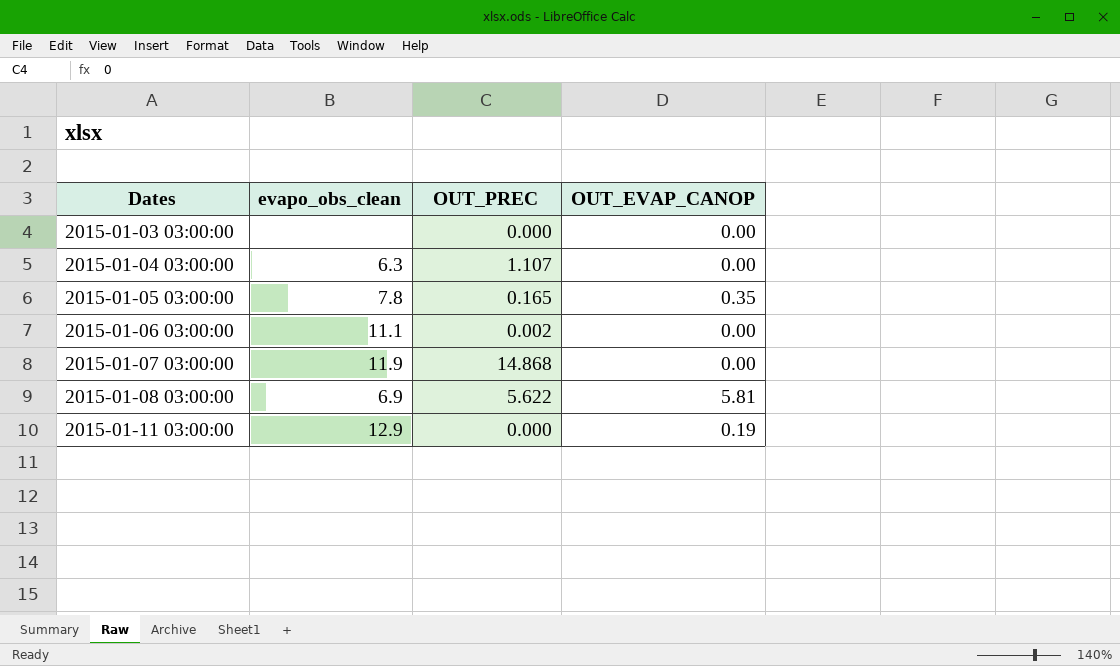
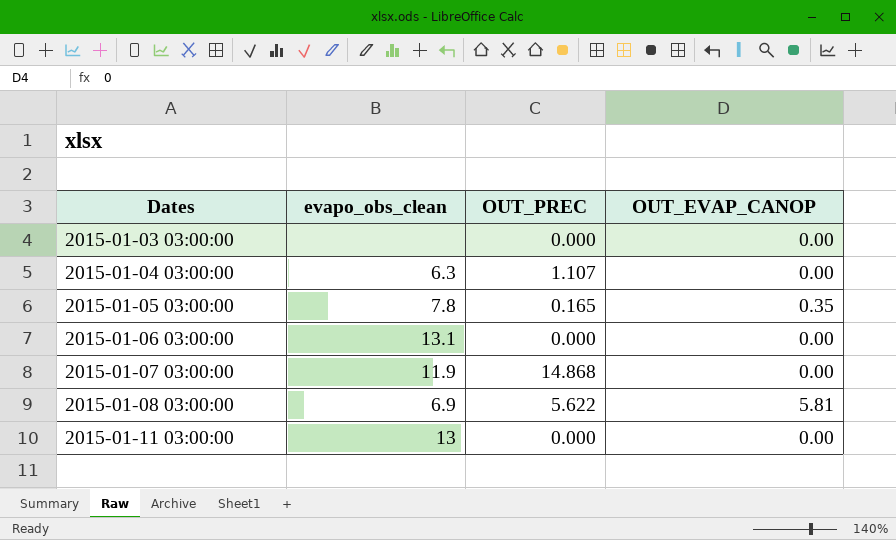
2015-01-06 03:00:00 | evapo_obs_clean: 11.1 -> 13.1
2015-01-06 03:00:00 | OUT_PREC: 0.002 -> 0.000
2015-01-11 03:00:00 | evapo_obs_clean: 12.9 -> 13
2015-01-11 03:00:00 | OUT_EVAP_CANOP: 0.19 -> 0.00

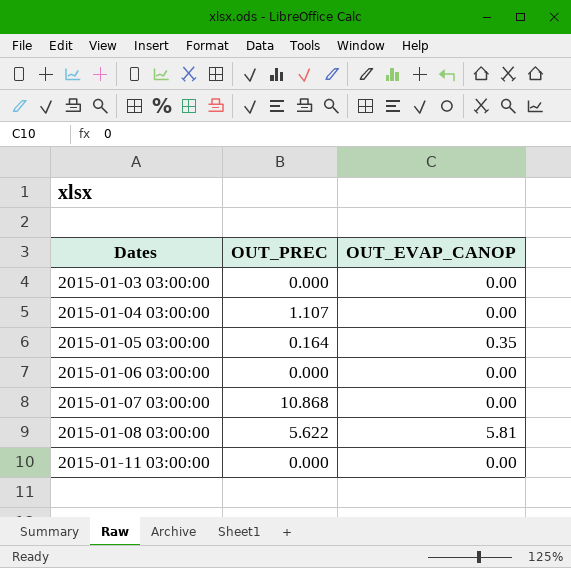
column evapo_obs_clean | position: 2 -> none
2015-01-05 03:00:00 | OUT_PREC: 0.165 -> 0.164
2015-01-07 03:00:00 | OUT_PREC: 14.868 -> 10.868

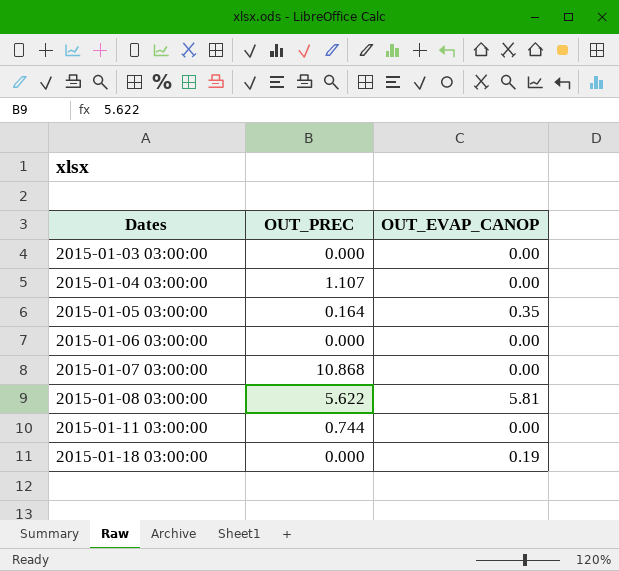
2015-01-11 03:00:00 | OUT_PREC: 0.000 -> 0.744
row 2015-01-18 03:00:00: none -> 0.000 | 0.19

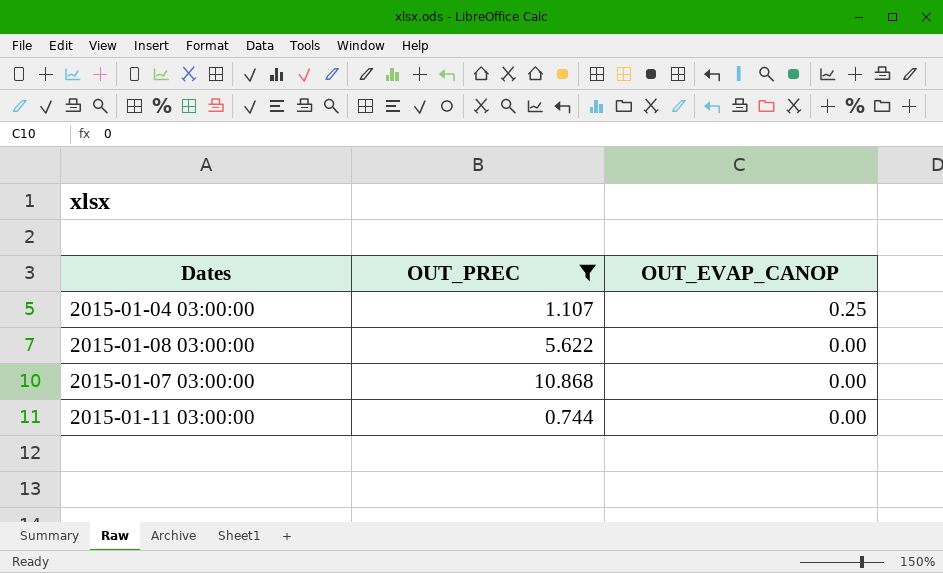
filter: none -> OUT_PREC >= 0.744
row order: Dates ascending -> OUT_EVAP_CANOP descending
2015-01-04 03:00:00 | OUT_EVAP_CANOP: 0.00 -> 0.25
2015-01-08 03:00:00 | OUT_EVAP_CANOP: 5.81 -> 0.00

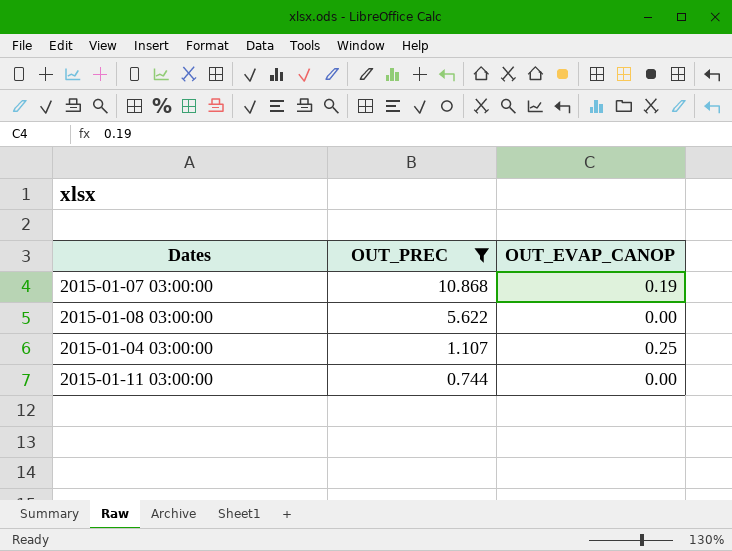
row order: OUT_EVAP_CANOP descending -> OUT_PREC descending
2015-01-07 03:00:00 | OUT_EVAP_CANOP: 0.00 -> 0.19

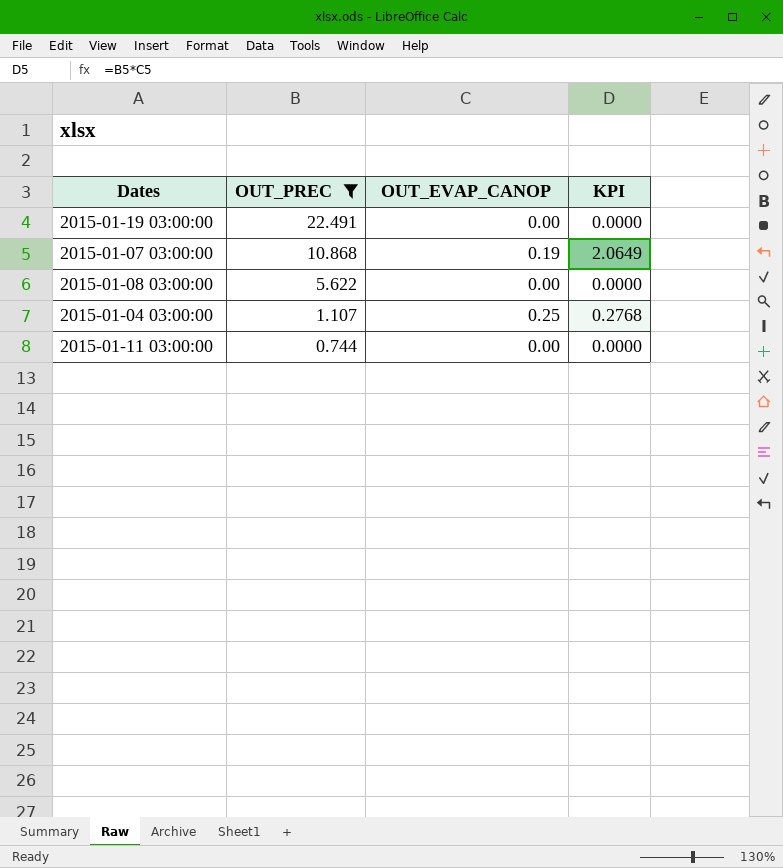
column KPI | formula: none -> [OUT_PREC] * [OUT_EVAP_CANOP]
row 2015-01-19 03:00:00: none -> 22.491 | 0.00 | 0.0000

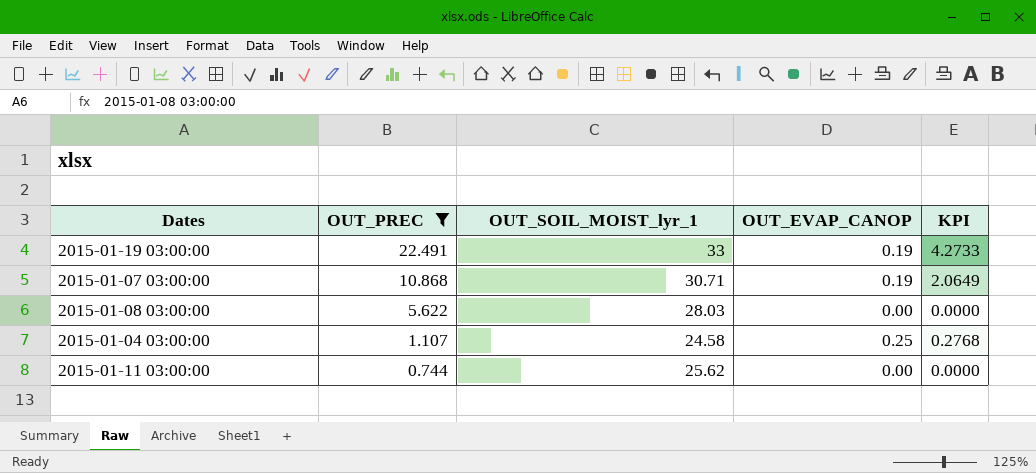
column OUT_SOIL_MOIST_lyr_1 | position: none -> 3
2015-01-19 03:00:00 | OUT_EVAP_CANOP: 0.00 -> 0.19
2015-01-19 03:00:00 | KPI: 0.0000 -> 4.2733

